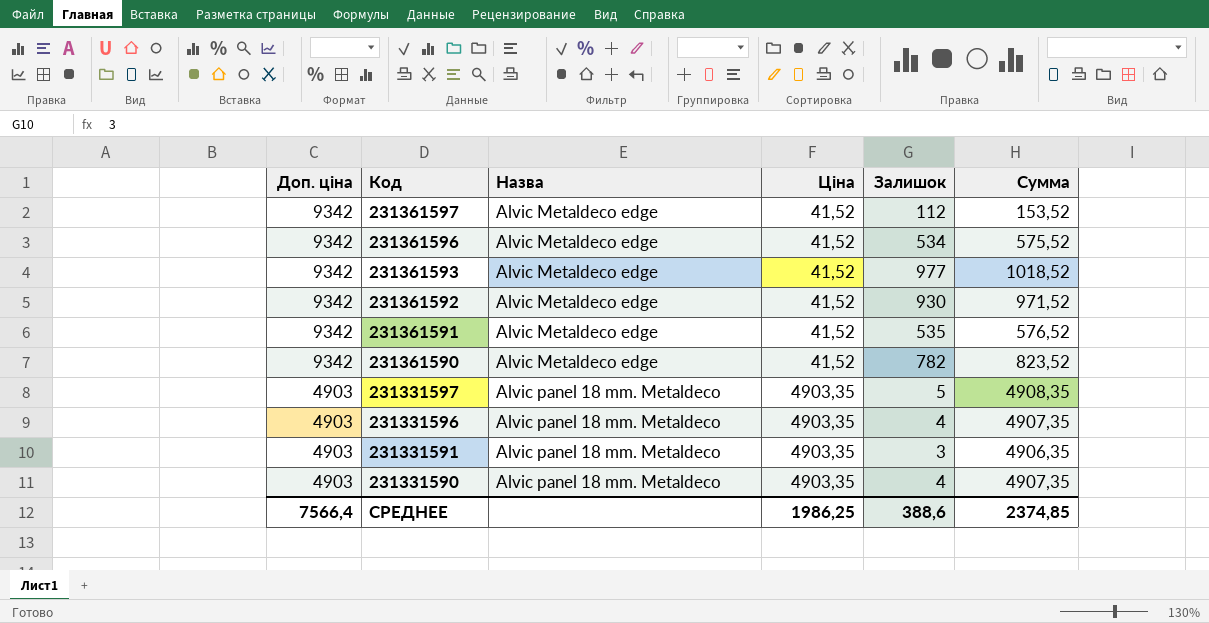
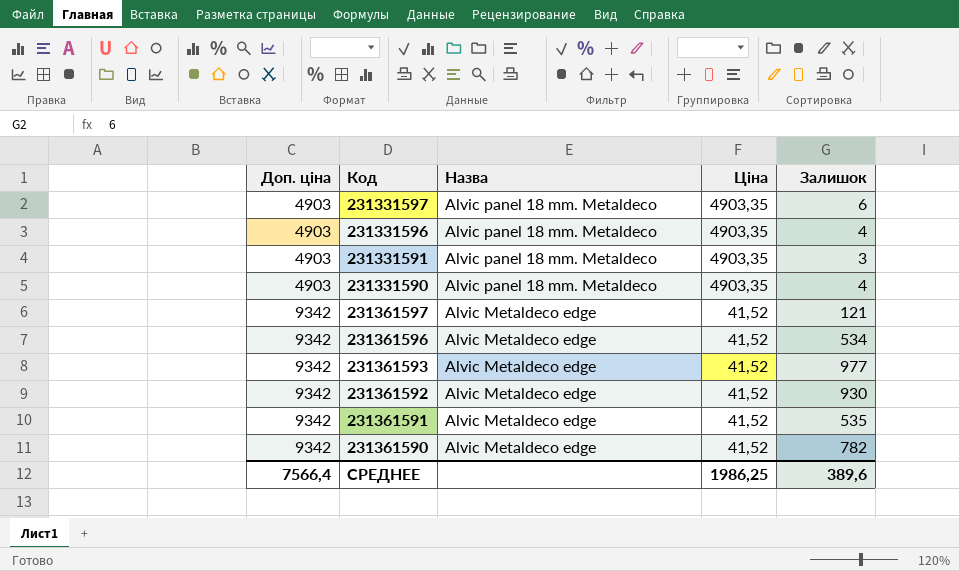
row order: Доп. ціна descending -> Доп. ціна ascending
column Сумма | formula: [Ціна] + [Залишок] -> none
231331597 | Залишок: 5 -> 6
231361597 | Залишок: 112 -> 121
СРЕДНЕЕ | Залишок: 388,6 -> 389,6

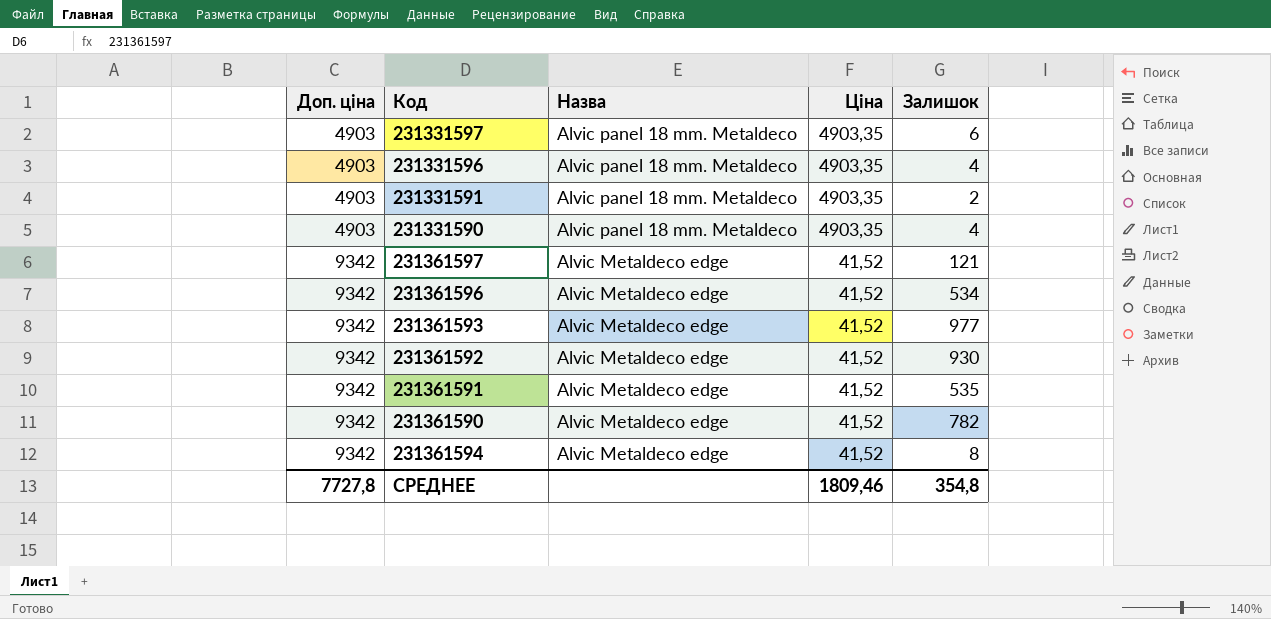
231331591 | Залишок: 3 -> 2
row 231361594: none -> 9342 | Alvic Metaldeco edge | 41,52 | 8
СРЕДНЕЕ | Доп. ціна: 7566,4 -> 7727,8
СРЕДНЕЕ | Ціна: 1986,25 -> 1809,46
СРЕДНЕЕ | Залишок: 389,6 -> 354,8

